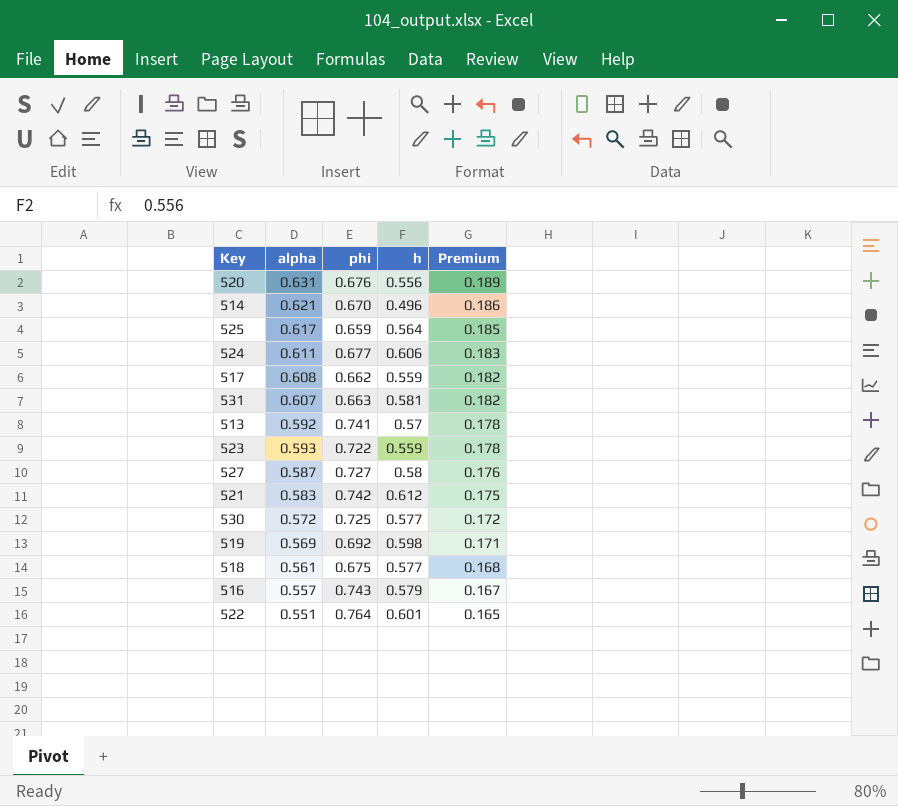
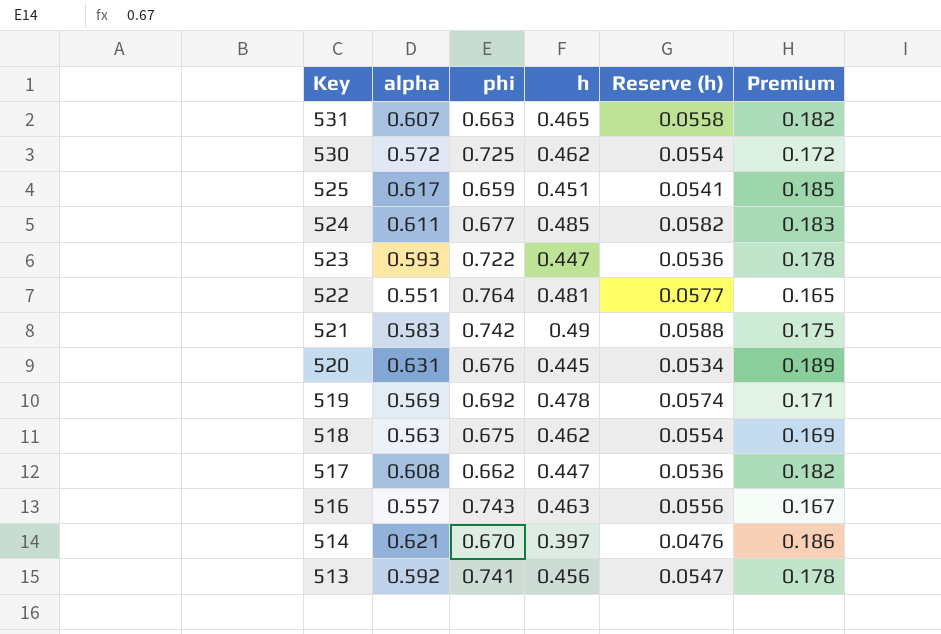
row order: Premium descending -> Key descending
column Reserve (h) | formula: none -> [h] * 0.12
row 527: 0.587 | 0.727 | 0.58 | 0.176 -> none
531 | h: 0.581 -> 0.465
530 | h: 0.577 -> 0.462
525 | h: 0.564 -> 0.451
524 | h: 0.606 -> 0.485
523 | h: 0.559 -> 0.447
522 | h: 0.601 -> 0.481
521 | h: 0.612 -> 0.49
520 | h: 0.556 -> 0.445
519 | h: 0.598 -> 0.478
518 | alpha: 0.561 -> 0.563
518 | h: 0.577 -> 0.462
518 | Premium: 0.168 -> 0.169
517 | h: 0.559 -> 0.447
516 | h: 0.579 -> 0.463
514 | h: 0.496 -> 0.397
513 | h: 0.57 -> 0.456

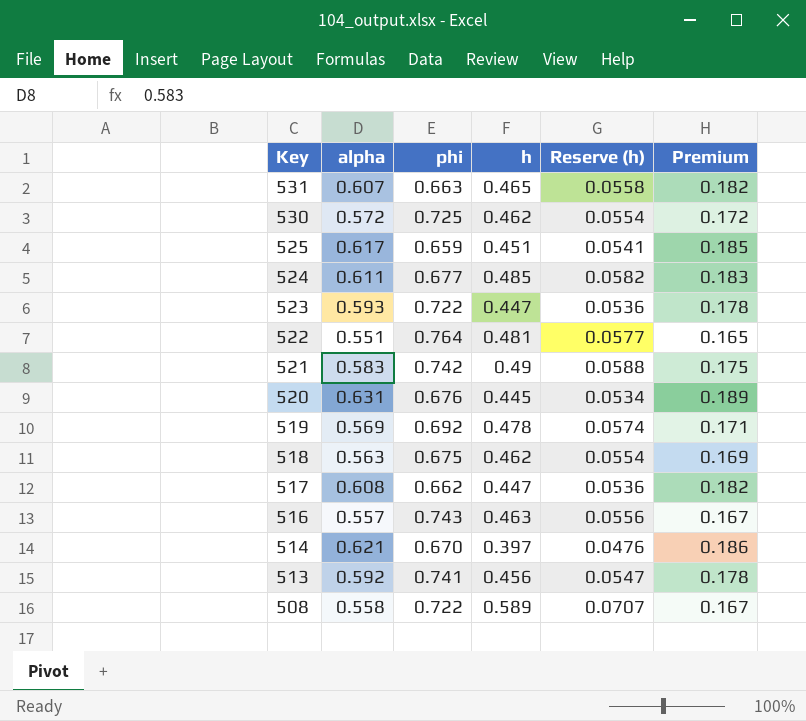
row 508: none -> 0.558 | 0.722 | 0.589 | 0.0707 | 0.167

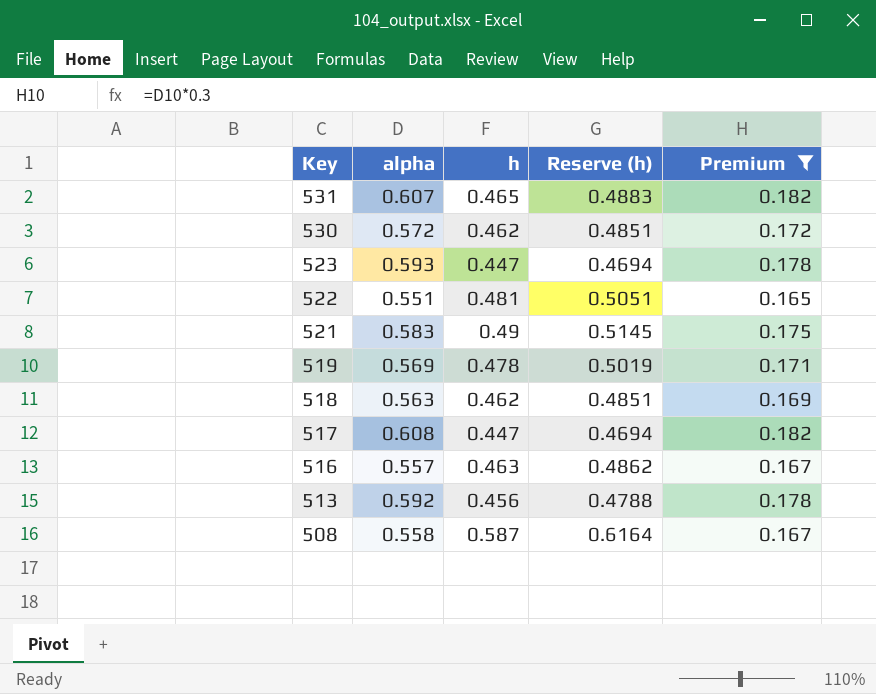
filter: none -> Premium <= 0.182
column phi | position: 3 -> none
column Reserve (h) | formula: [h] * 0.12 -> [h] * 1.05
508 | h: 0.589 -> 0.587

